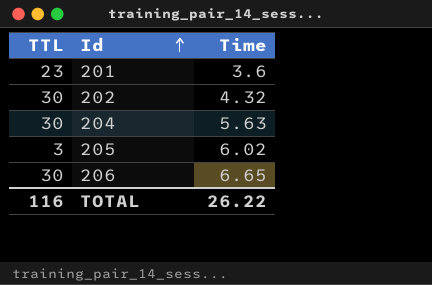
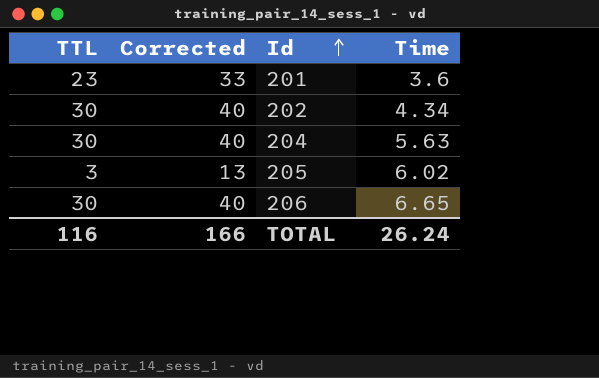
column Corrected | formula: none -> [TTL] + 10
202 | Time: 4.32 -> 4.34
TOTAL | Time: 26.22 -> 26.24

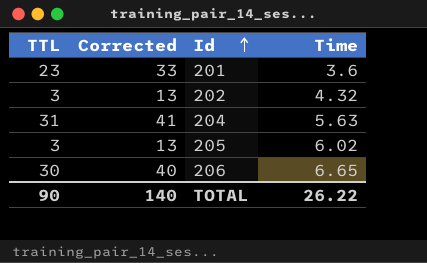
202 | TTL: 30 -> 3
202 | Corrected: 40 -> 13
202 | Time: 4.34 -> 4.32
204 | TTL: 30 -> 31
204 | Corrected: 40 -> 41
TOTAL | TTL: 116 -> 90
TOTAL | Corrected: 166 -> 140
TOTAL | Time: 26.24 -> 26.22

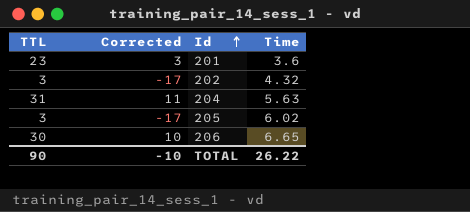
column Corrected | formula: [TTL] + 10 -> [TTL] - 20
TOTAL | Corrected: 140 -> -10

